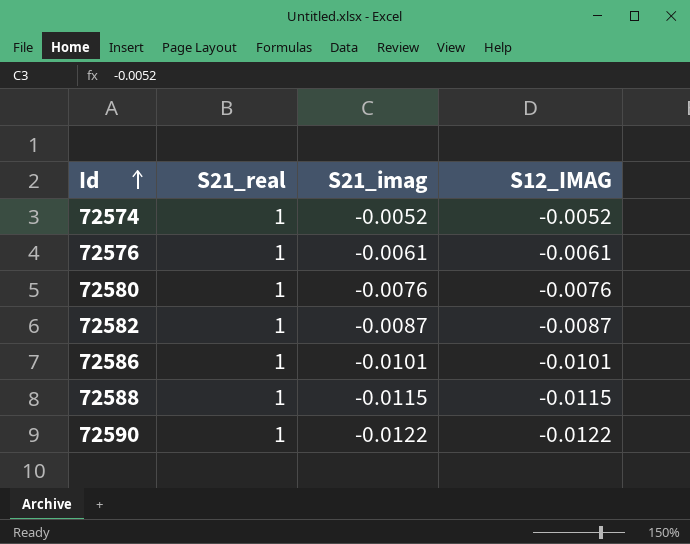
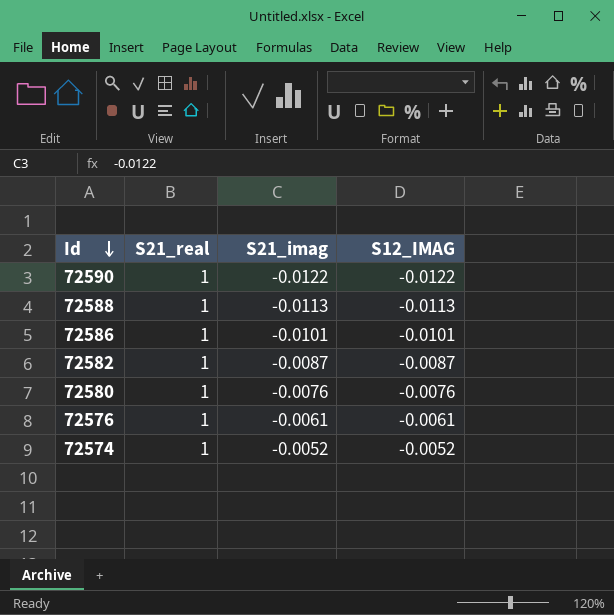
row order: Id ascending -> Id descending
72588 | S21_imag: -0.0115 -> -0.0113
72588 | S12_IMAG: -0.0115 -> -0.0113

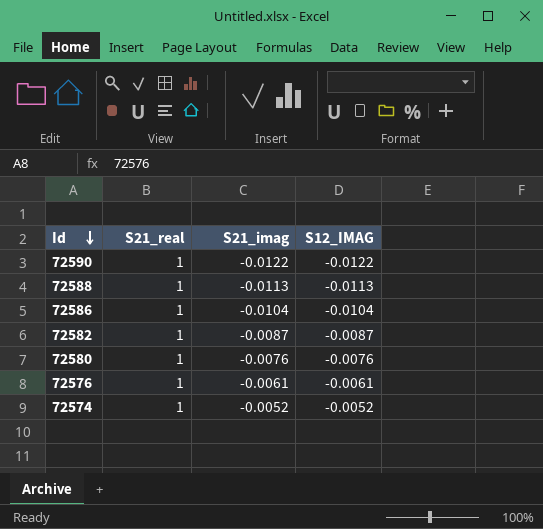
72586 | S21_imag: -0.0101 -> -0.0104
72586 | S12_IMAG: -0.0101 -> -0.0104

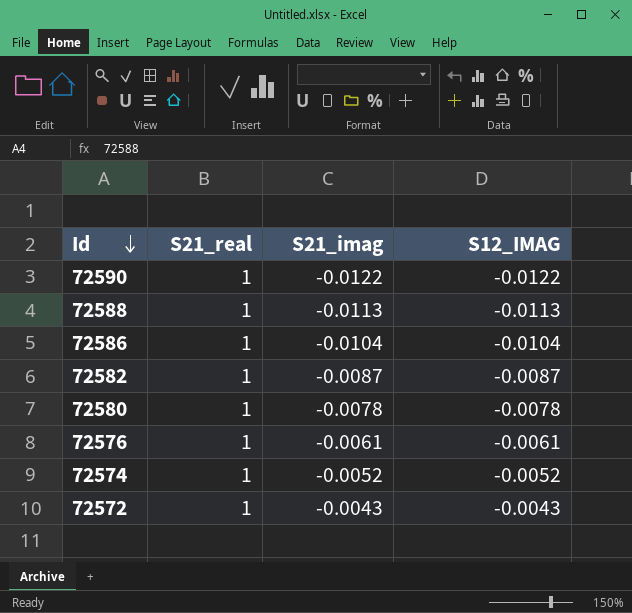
72580 | S21_imag: -0.0076 -> -0.0078
72580 | S12_IMAG: -0.0076 -> -0.0078
row 72572: none -> 1 | -0.0043 | -0.0043

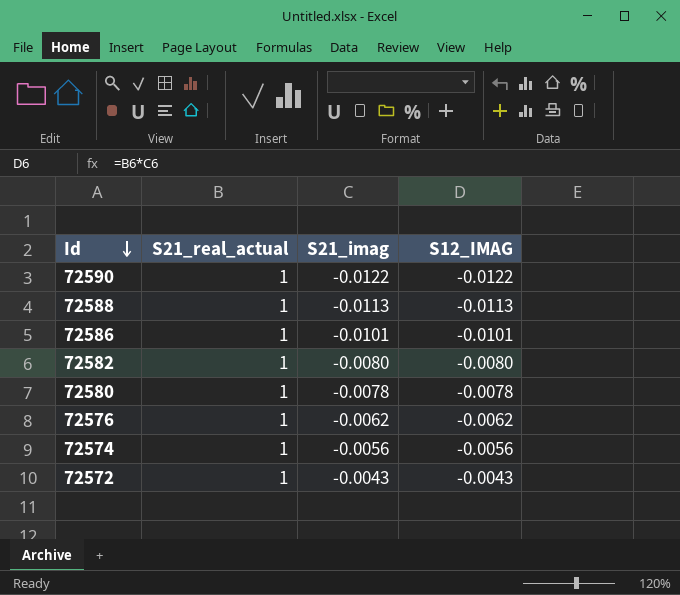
column name: S21_real -> S21_real_actual
72586 | S21_imag: -0.0104 -> -0.0101
72586 | S12_IMAG: -0.0104 -> -0.0101
72582 | S21_imag: -0.0087 -> -0.0080
72582 | S12_IMAG: -0.0087 -> -0.0080
72576 | S21_imag: -0.0061 -> -0.0062
72576 | S12_IMAG: -0.0061 -> -0.0062
72574 | S21_imag: -0.0052 -> -0.0056
72574 | S12_IMAG: -0.0052 -> -0.0056

